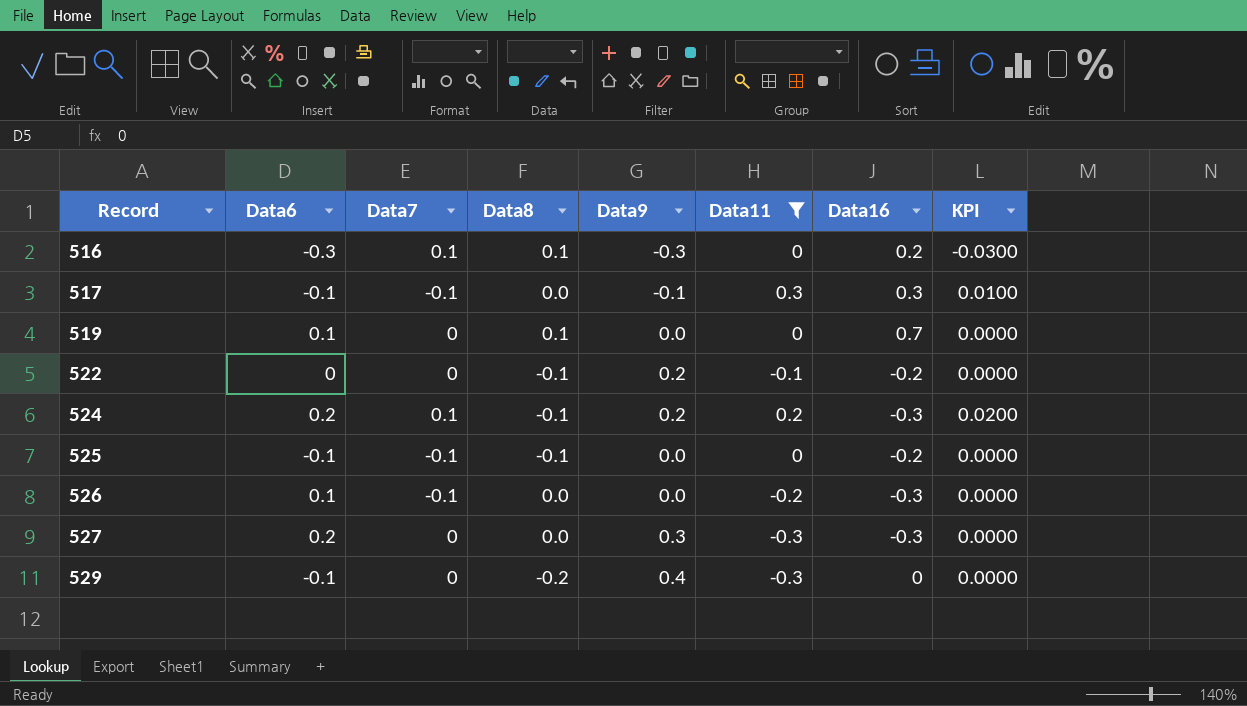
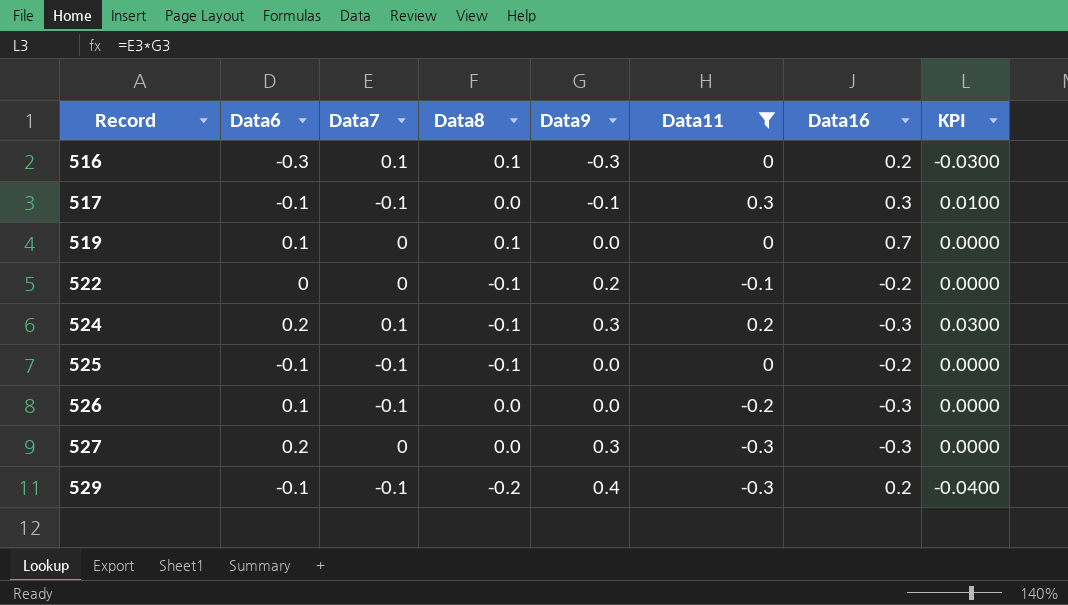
524 | Data9: 0.2 -> 0.3
524 | KPI: 0.0200 -> 0.0300
529 | Data7: 0 -> -0.1
529 | Data16: 0 -> 0.2
529 | KPI: 0.0000 -> -0.0400

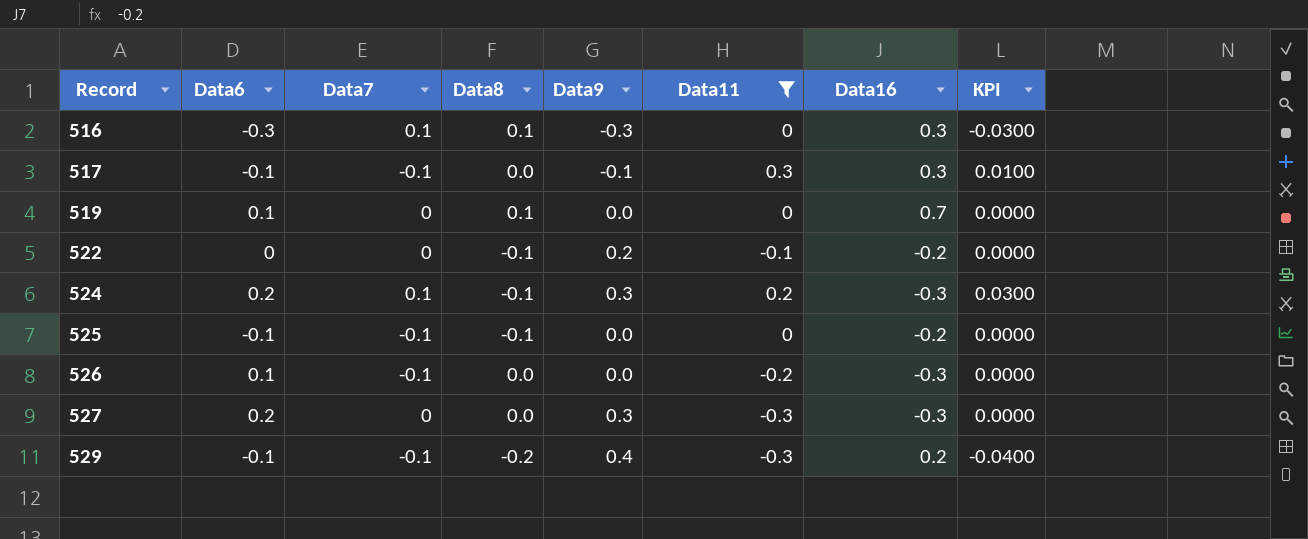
516 | Data16: 0.2 -> 0.3

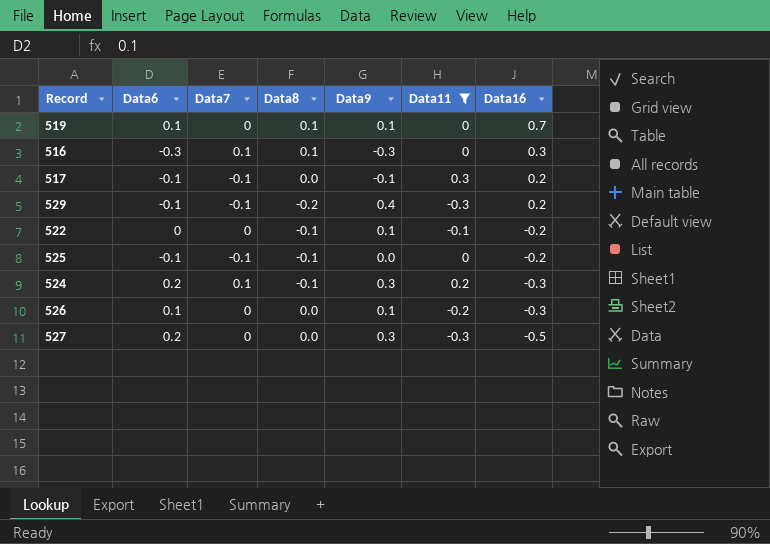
row order: Record ascending -> Data16 descending
column KPI | formula: [Data7] * [Data9] -> none
519 | Data9: 0.0 -> 0.1
517 | Data16: 0.3 -> 0.2
522 | Data9: 0.2 -> 0.1
526 | Data7: -0.1 -> 0
526 | Data9: 0.0 -> 0.1
527 | Data16: -0.3 -> -0.5

